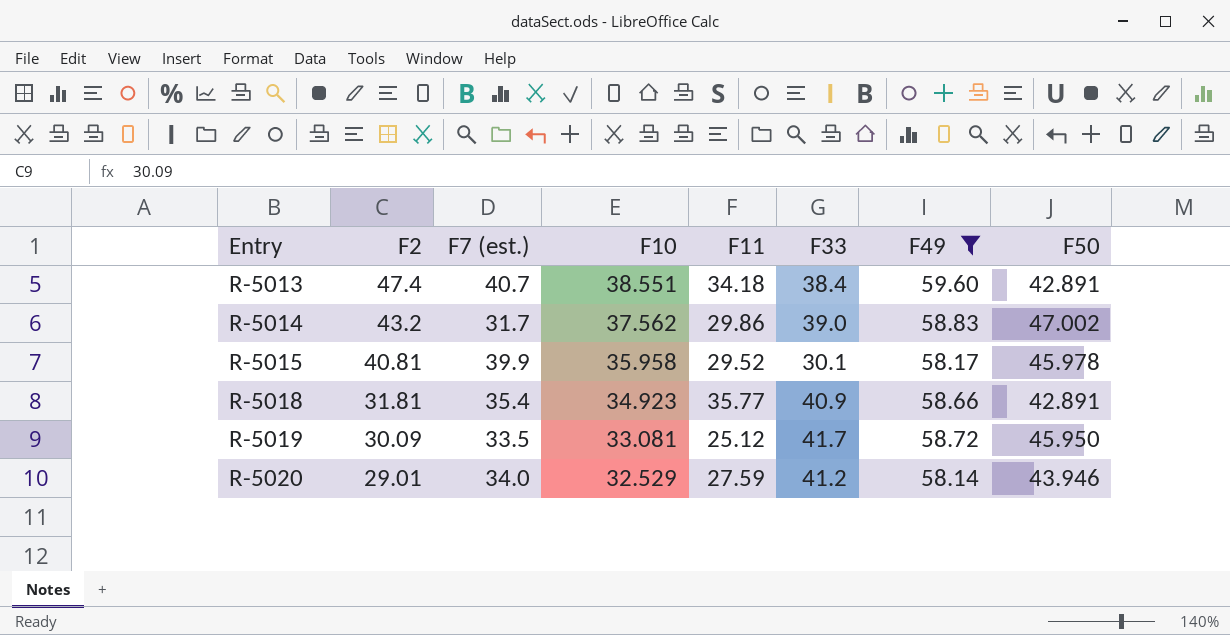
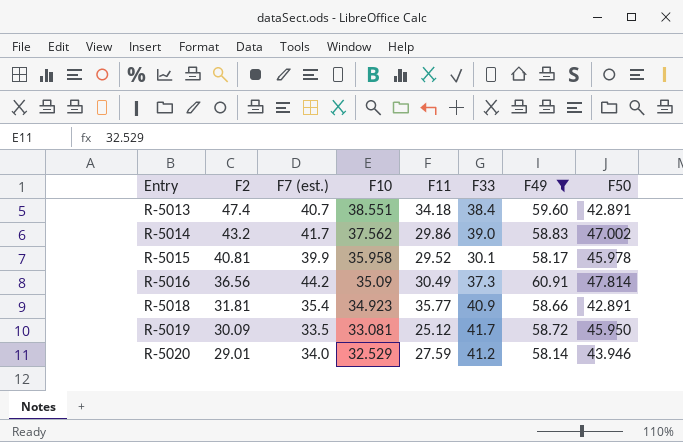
R-5014 | F7 (est.): 31.7 -> 41.7
row R-5016: none -> 36.56 | 44.2 | 35.09 | 30.49 | 37.3 | 60.91 | 47.814

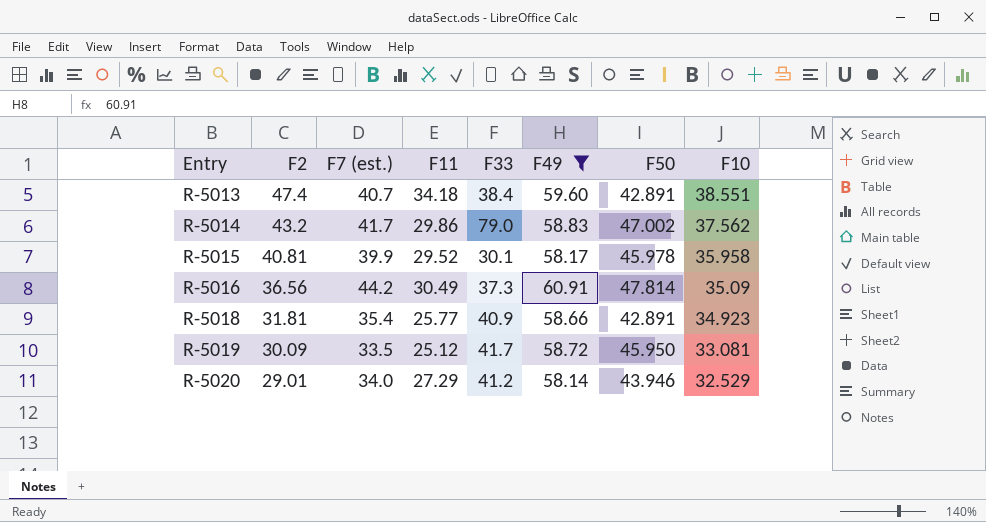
column F10 | position: 4 -> 8
R-5014 | F33: 39.0 -> 79.0
R-5018 | F11: 35.77 -> 25.77
R-5020 | F11: 27.59 -> 27.29

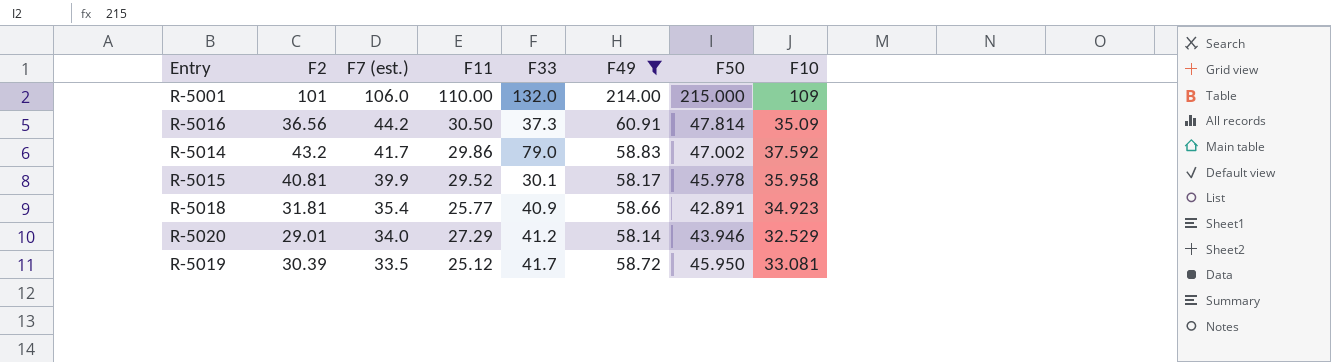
row order: Entry ascending -> F7 (est.) descending
row R-5013: 47.4 | 40.7 | 34.18 | 38.4 | 59.60 | 42.891 | 38.551 -> none
row R-5001: none -> 101 | 106.0 | 110.00 | 132.0 | 214.00 | 215.000 | 109
R-5016 | F11: 30.49 -> 30.50
R-5014 | F10: 37.562 -> 37.592
R-5019 | F2: 30.09 -> 30.39

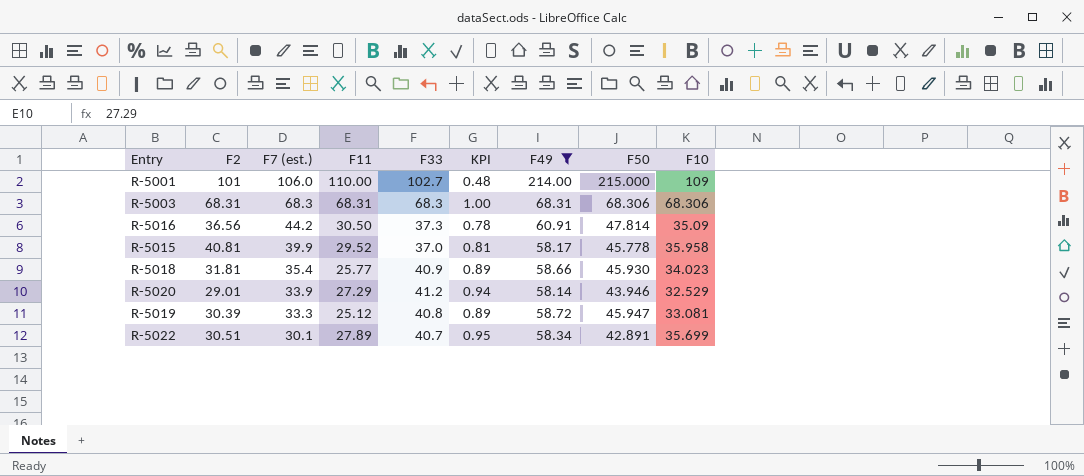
column KPI | formula: none -> [F33] / [F50]
row R-5014: 43.2 | 41.7 | 29.86 | 79.0 | 58.83 | 47.002 | 37.592 -> none
R-5001 | F33: 132.0 -> 102.7
row R-5003: none -> 68.31 | 68.3 | 68.31 | 68.3 | 1.00 | 68.31 | 68.306 | 68.306
R-5015 | F33: 30.1 -> 37.0
R-5015 | F50: 45.978 -> 45.778
R-5018 | F50: 42.891 -> 45.930
R-5018 | F10: 34.923 -> 34.023
R-5020 | F7 (est.): 34.0 -> 33.9
R-5019 | F7 (est.): 33.5 -> 33.3
R-5019 | F33: 41.7 -> 40.8
R-5019 | F50: 45.950 -> 45.947
row R-5022: none -> 30.51 | 30.1 | 27.89 | 40.7 | 0.95 | 58.34 | 42.891 | 35.699

